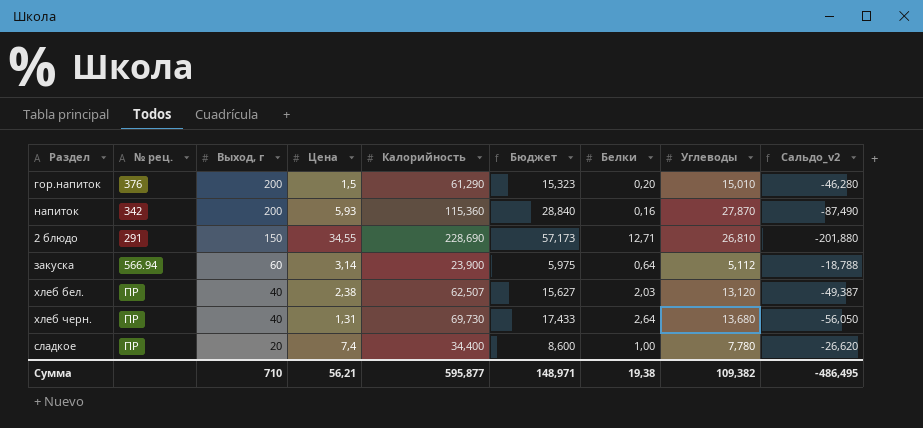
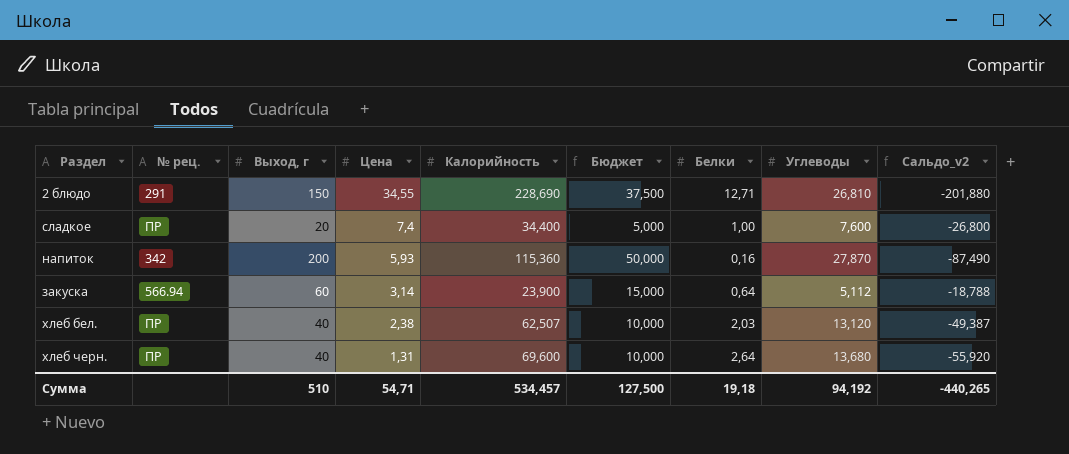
row order: Выход, г descending -> Цена descending
column Бюджет | formula: [Калорийность] * 0,25 -> [Выход, г] * 0,25
row гор.напиток: 376 | 200 | 1,5 | 61,290 | 15,323 | 0,20 | 15,010 | -46,280 -> none
сладкое | Углеводы: 7,780 -> 7,600
сладкое | Сальдо_v2: -26,620 -> -26,800
хлеб черн. | Калорийность: 69,730 -> 69,600
хлеб черн. | Сальдо_v2: -56,050 -> -55,920
Сумма | Выход, г: 710 -> 510
Сумма | Цена: 56,21 -> 54,71
Сумма | Калорийность: 595,877 -> 534,457
Сумма | Бюджет: 148,971 -> 127,500
Сумма | Белки: 19,38 -> 19,18
Сумма | Углеводы: 109,382 -> 94,192
Сумма | Сальдо_v2: -486,495 -> -440,265

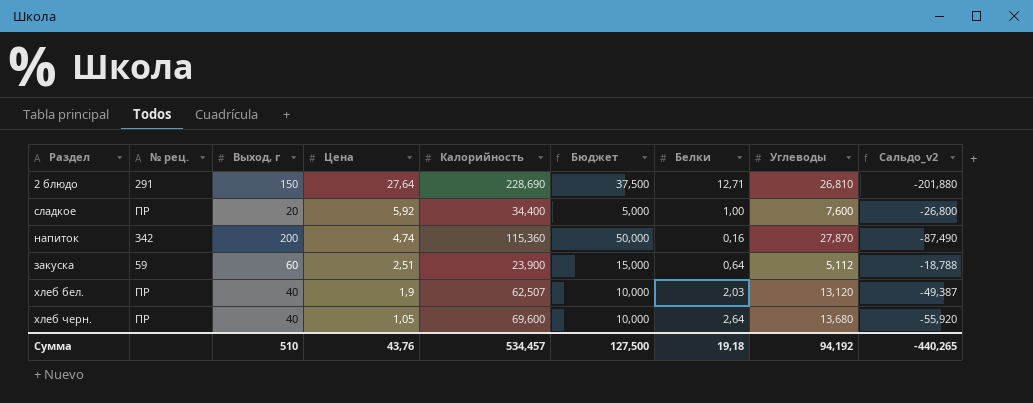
2 блюдо | Цена: 34,55 -> 27,64
сладкое | Цена: 7,4 -> 5,92
напиток | Цена: 5,93 -> 4,74
закуска | № рец.: 566.94 -> 59
закуска | Цена: 3,14 -> 2,51
хлеб бел. | Цена: 2,38 -> 1,9
хлеб черн. | Цена: 1,31 -> 1,05
Сумма | Цена: 54,71 -> 43,76

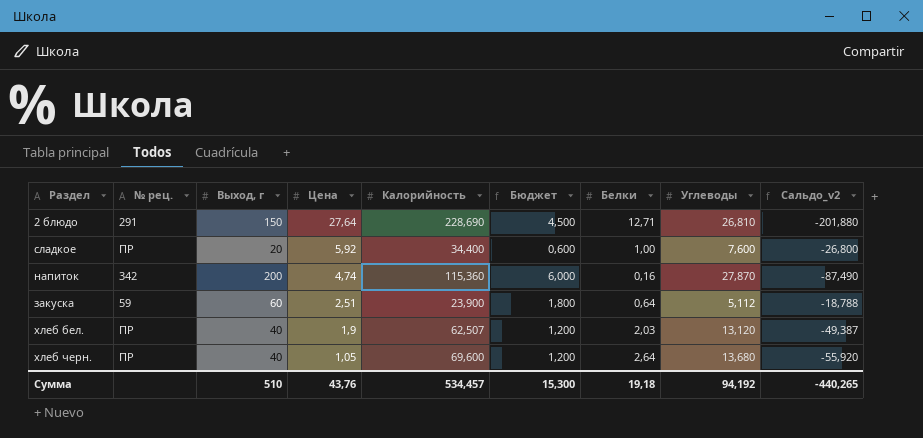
column Бюджет | formula: [Выход, г] * 0,25 -> [Выход, г] * 0,03
Сумма | Бюджет: 127,500 -> 15,300

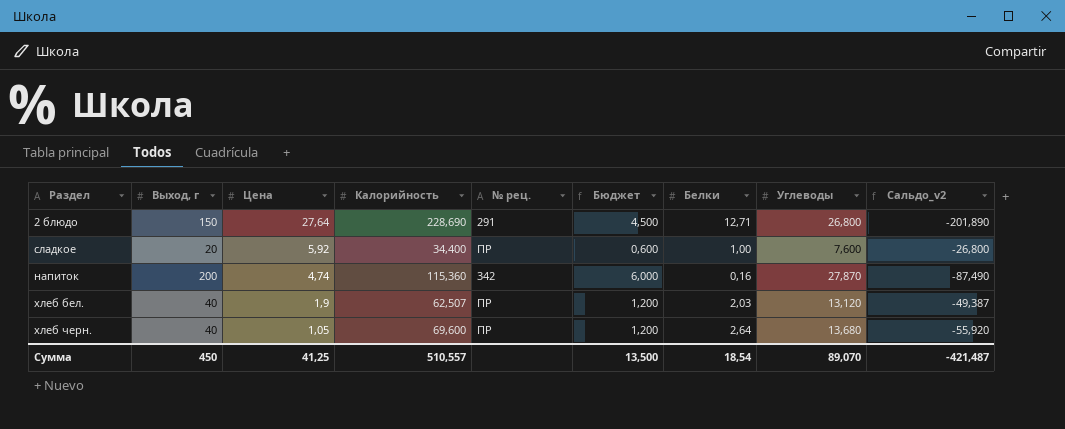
column № рец. | position: 2 -> 5
row закуска: 59 | 60 | 2,51 | 23,900 | 1,800 | 0,64 | 5,112 | -18,788 -> none
2 блюдо | Углеводы: 26,810 -> 26,800
2 блюдо | Сальдо_v2: -201,880 -> -201,890
Сумма | Выход, г: 510 -> 450
Сумма | Цена: 43,76 -> 41,25
Сумма | Калорийность: 534,457 -> 510,557
Сумма | Бюджет: 15,300 -> 13,500
Сумма | Белки: 19,18 -> 18,54
Сумма | Углеводы: 94,192 -> 89,070
Сумма | Сальдо_v2: -440,265 -> -421,487

